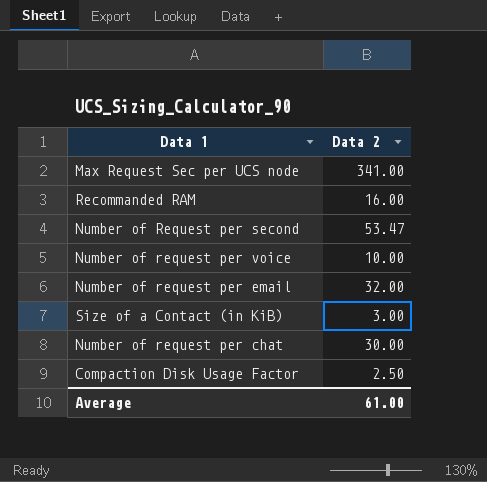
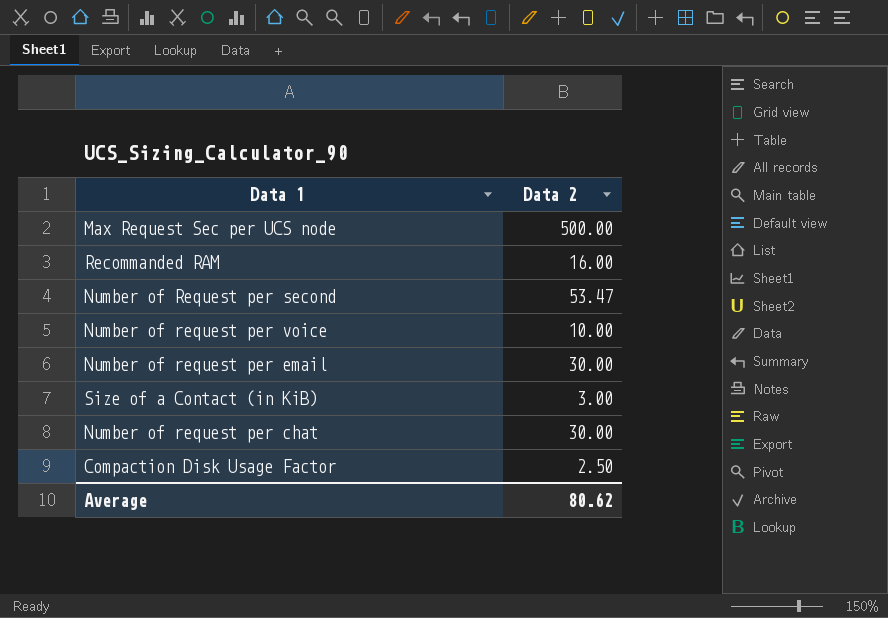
Max Request Sec per UCS node | Data 2: 341.00 -> 500.00
Number of request per email | Data 2: 32.00 -> 30.00
Average | Data 2: 61.00 -> 80.62

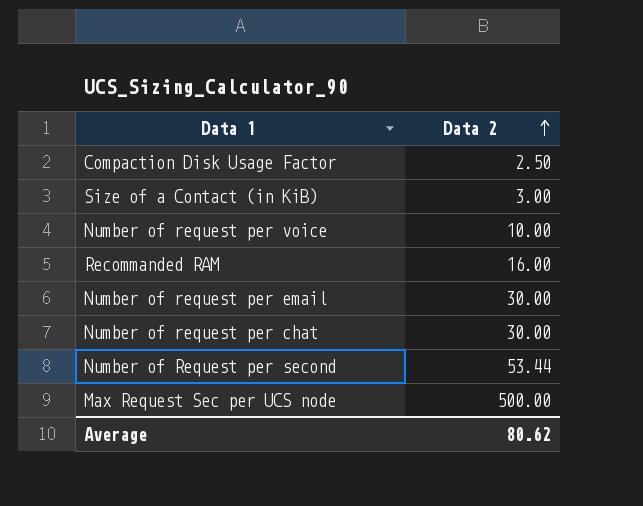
row order: none -> Data 2 ascending
Number of Request per second | Data 2: 53.47 -> 53.44

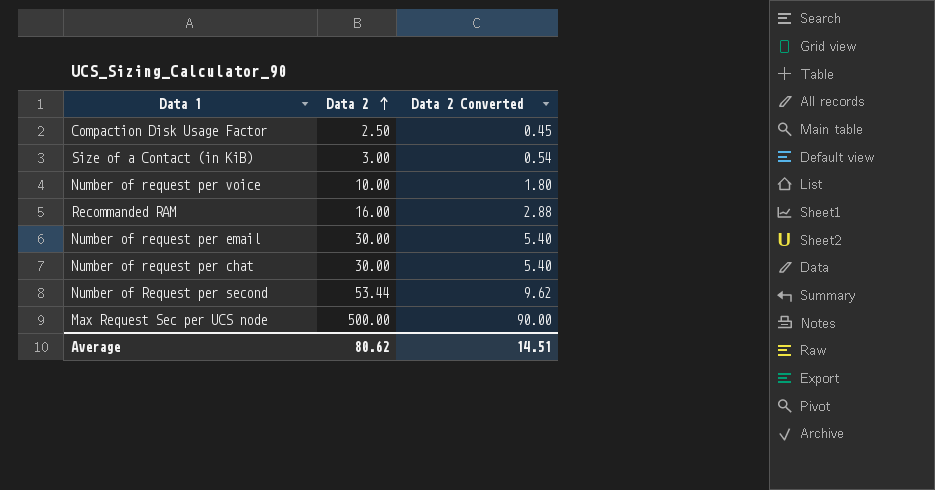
column Data 2 Converted | formula: none -> [Data 2] * 0.18

